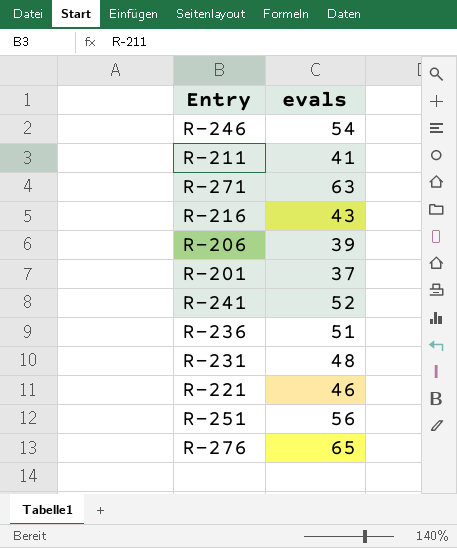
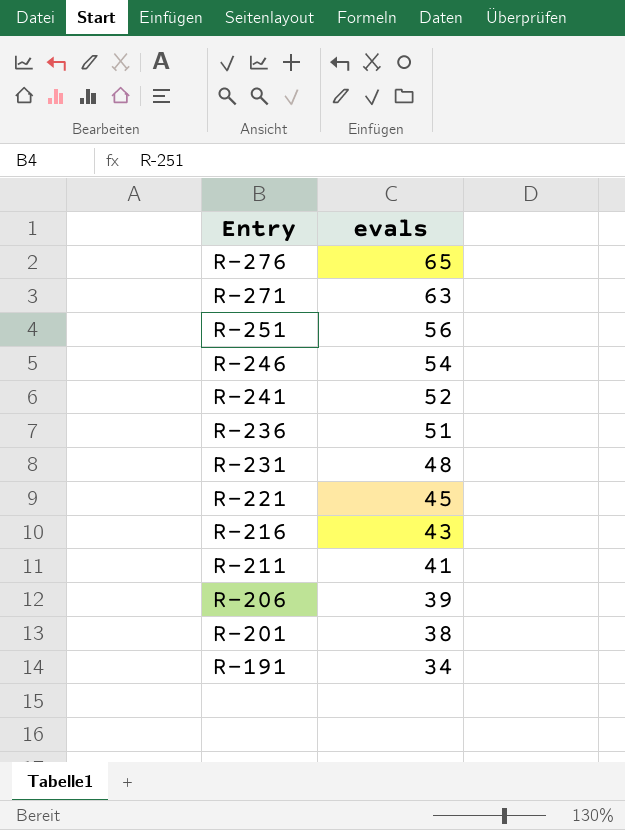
row order: none -> Entry descending
R-221 | evals: 46 -> 45
R-201 | evals: 37 -> 38
row R-191: none -> 34

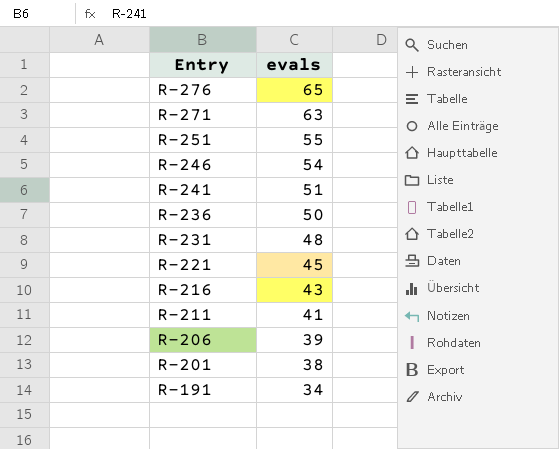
R-251 | evals: 56 -> 55
R-241 | evals: 52 -> 51
R-236 | evals: 51 -> 50

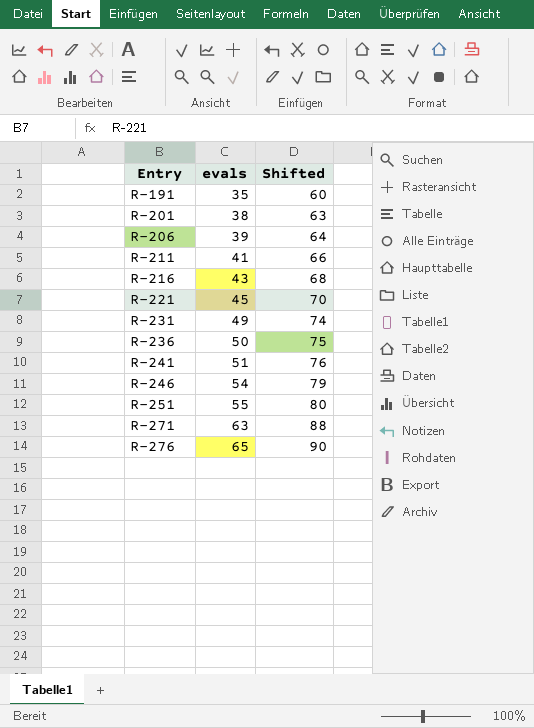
row order: Entry descending -> Entry ascending
column Shifted | formula: none -> [evals] + 25
R-191 | evals: 34 -> 35
R-231 | evals: 48 -> 49

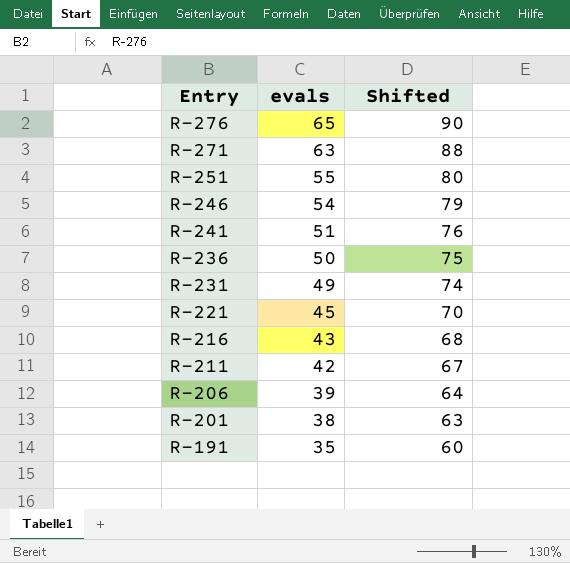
row order: Entry ascending -> Entry descending
R-211 | evals: 41 -> 42
R-211 | Shifted: 66 -> 67

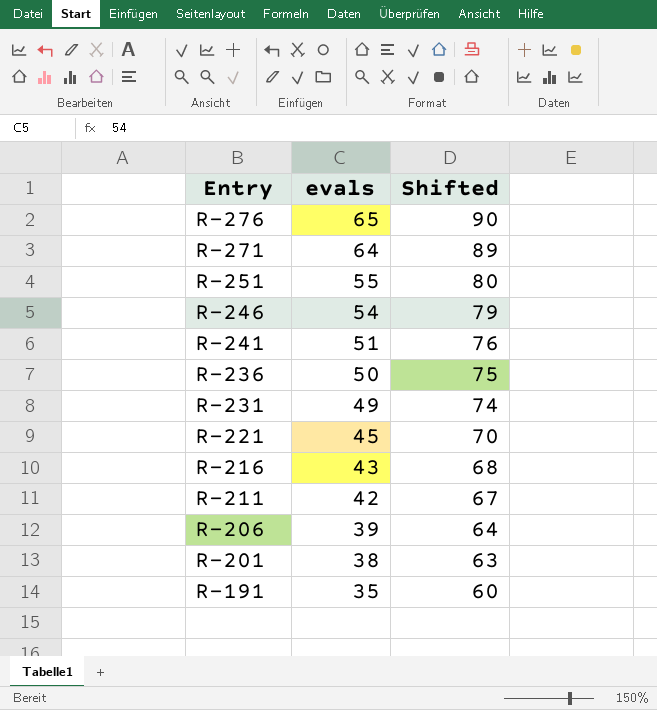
R-271 | evals: 63 -> 64
R-271 | Shifted: 88 -> 89

